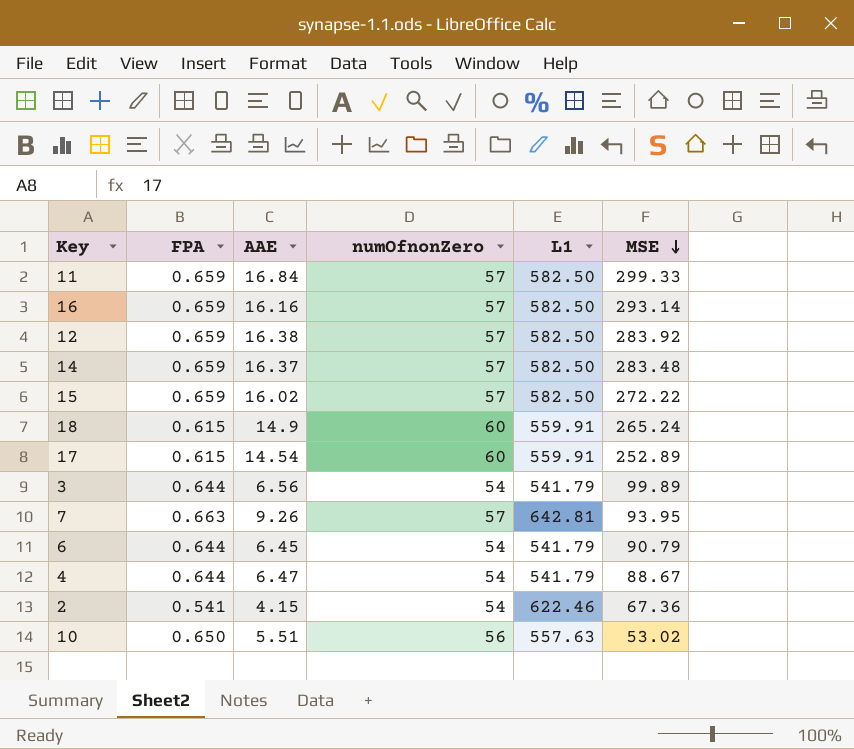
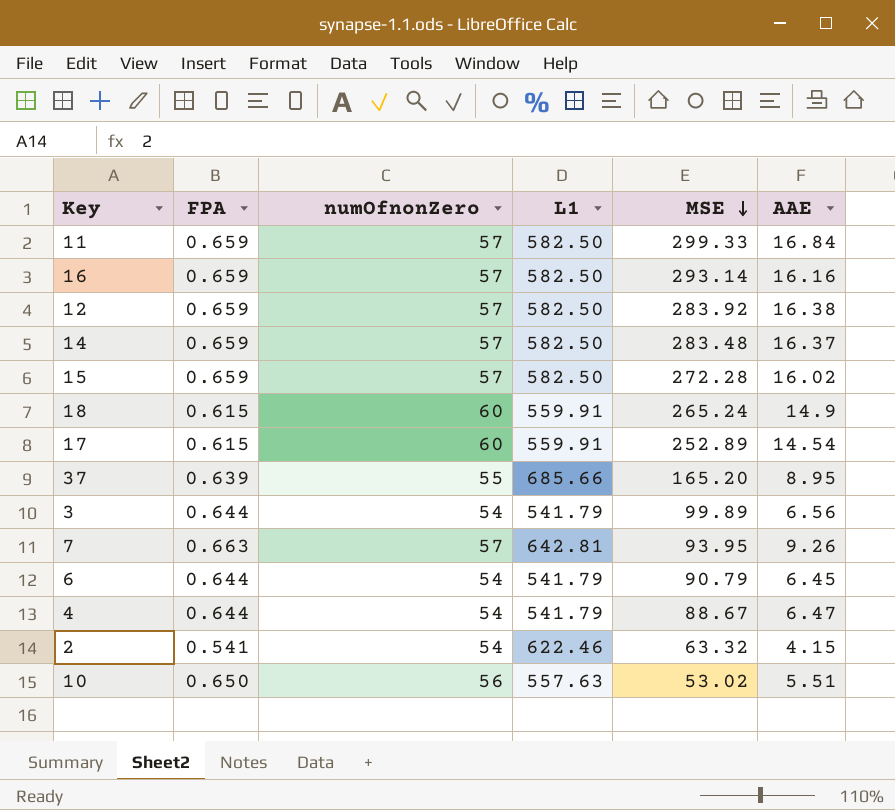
column AAE | position: 3 -> 6
15 | MSE: 272.22 -> 272.28
row 37: none -> 0.639 | 55 | 685.66 | 165.20 | 8.95
2 | MSE: 67.36 -> 63.32

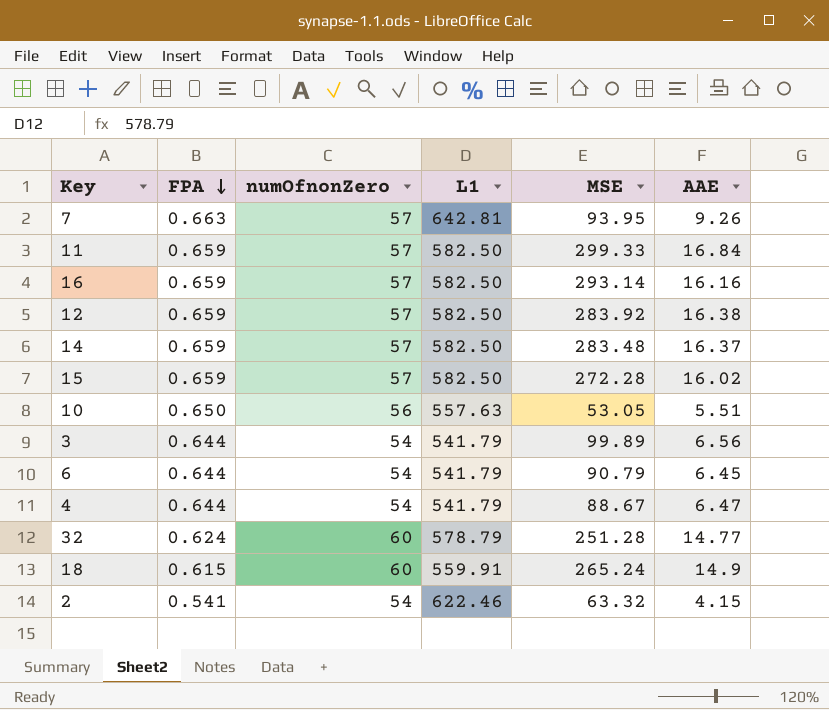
row order: MSE descending -> FPA descending
row 17: 0.615 | 60 | 559.91 | 252.89 | 14.54 -> none
row 37: 0.639 | 55 | 685.66 | 165.20 | 8.95 -> none
10 | MSE: 53.02 -> 53.05
row 32: none -> 0.624 | 60 | 578.79 | 251.28 | 14.77

